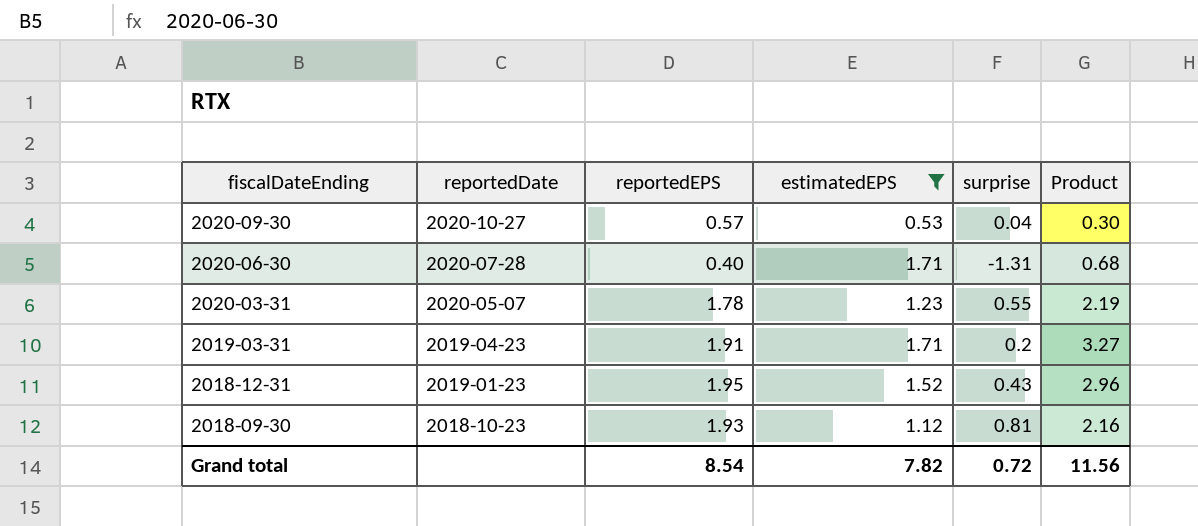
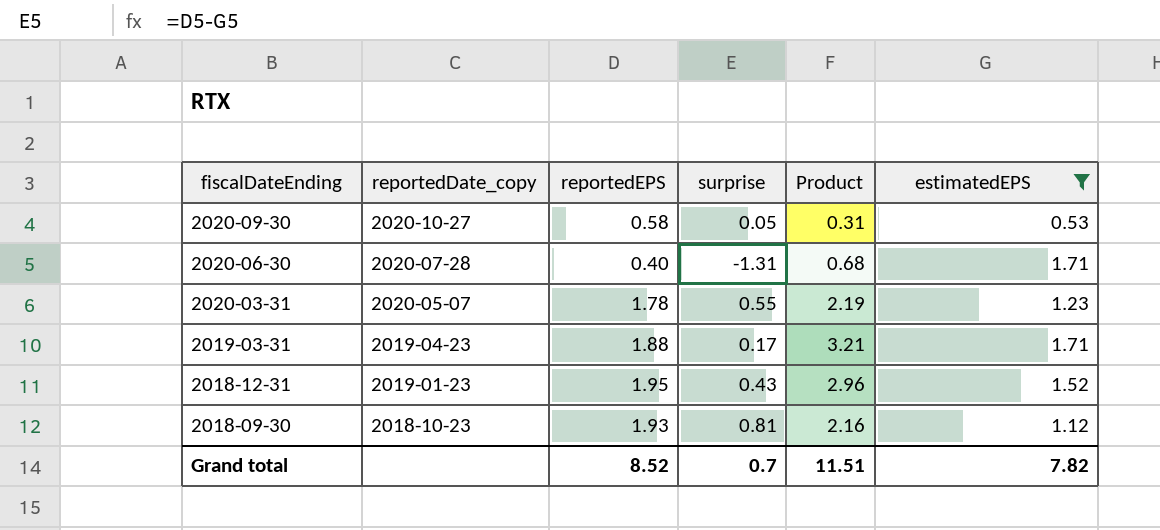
column name: reportedDate -> reportedDate_copy
column estimatedEPS | position: 4 -> 6
2020-09-30 | reportedEPS: 0.57 -> 0.58
2020-09-30 | surprise: 0.04 -> 0.05
2020-09-30 | Product: 0.30 -> 0.31
2019-03-31 | reportedEPS: 1.91 -> 1.88
2019-03-31 | surprise: 0.2 -> 0.17
2019-03-31 | Product: 3.27 -> 3.21
Grand total | reportedEPS: 8.54 -> 8.52
Grand total | surprise: 0.72 -> 0.7
Grand total | Product: 11.56 -> 11.51

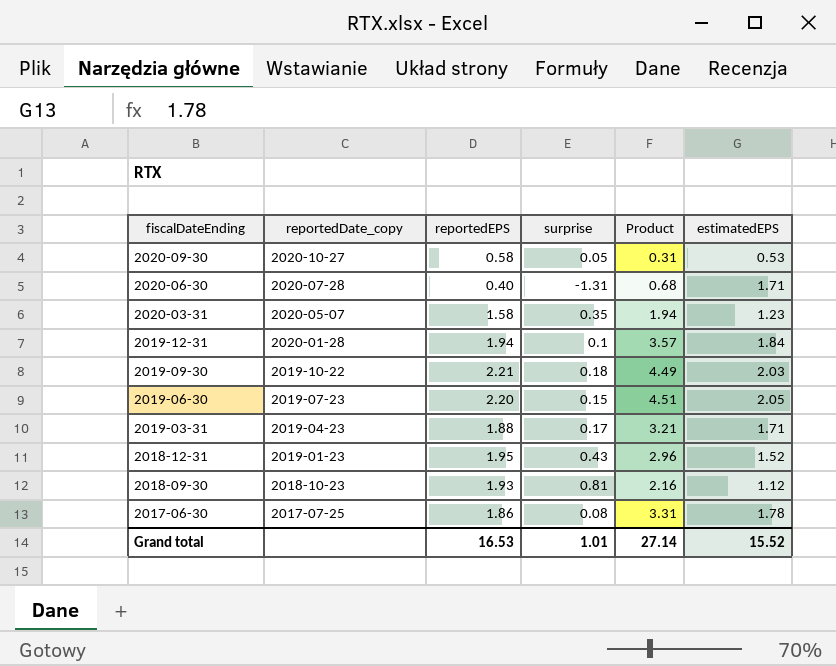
filter: estimatedEPS <= 1.71 -> none
2020-03-31 | reportedEPS: 1.78 -> 1.58
2020-03-31 | surprise: 0.55 -> 0.35
2020-03-31 | Product: 2.19 -> 1.94
Grand total | reportedEPS: 8.52 -> 16.53
Grand total | surprise: 0.7 -> 1.01
Grand total | Product: 11.51 -> 27.14
Grand total | estimatedEPS: 7.82 -> 15.52

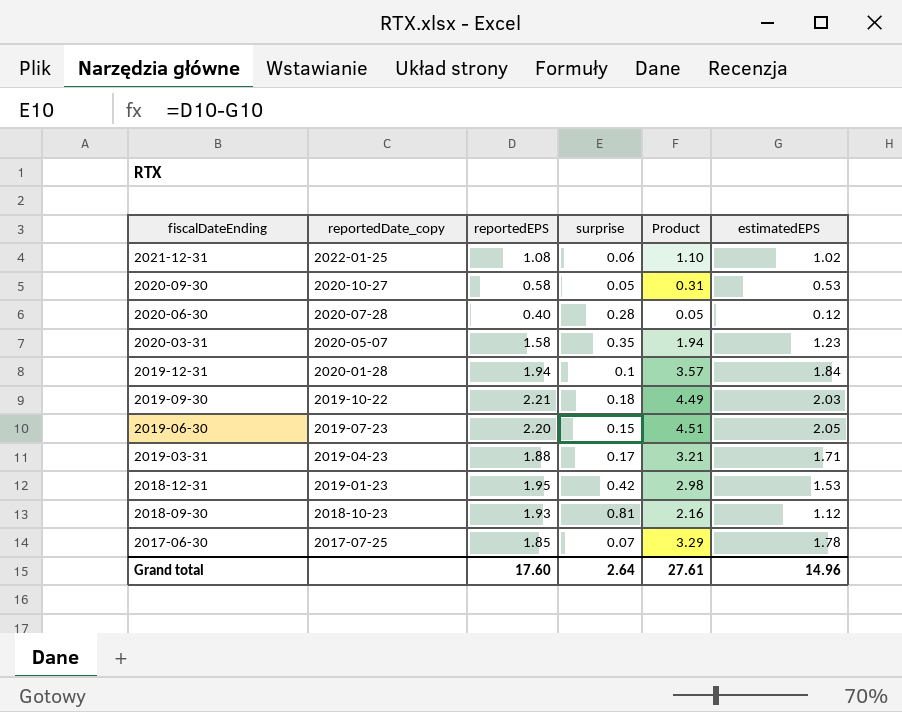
row 2021-12-31: none -> 2022-01-25 | 1.08 | 0.06 | 1.10 | 1.02
2020-06-30 | surprise: -1.31 -> 0.28
2020-06-30 | Product: 0.68 -> 0.05
2020-06-30 | estimatedEPS: 1.71 -> 0.12
2018-12-31 | surprise: 0.43 -> 0.42
2018-12-31 | Product: 2.96 -> 2.98
2018-12-31 | estimatedEPS: 1.52 -> 1.53
2017-06-30 | reportedEPS: 1.86 -> 1.85
2017-06-30 | surprise: 0.08 -> 0.07
2017-06-30 | Product: 3.31 -> 3.29
Grand total | reportedEPS: 16.53 -> 17.60
Grand total | surprise: 1.01 -> 2.64
Grand total | Product: 27.14 -> 27.61
Grand total | estimatedEPS: 15.52 -> 14.96

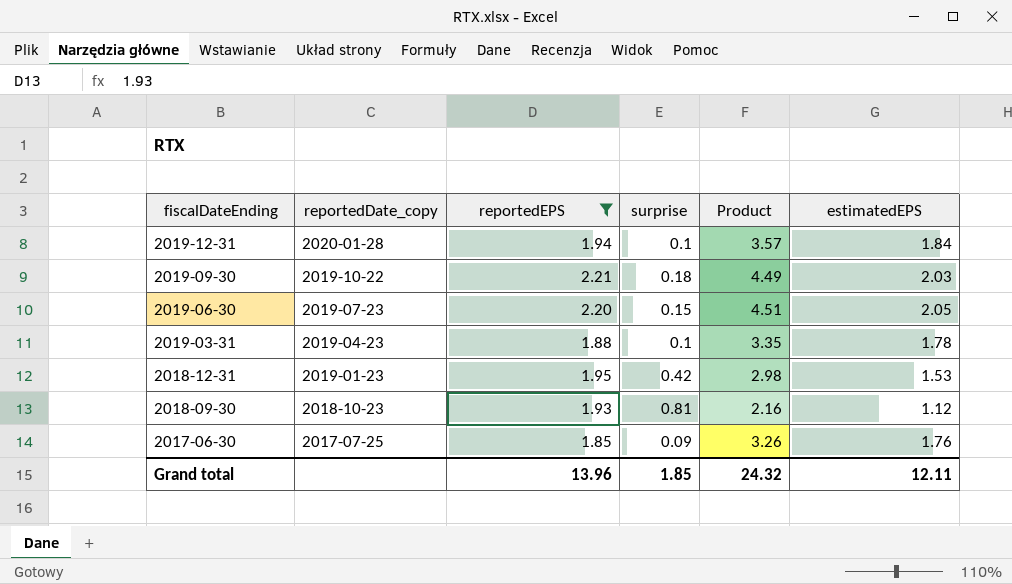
filter: none -> reportedEPS >= 1.85
2019-03-31 | surprise: 0.17 -> 0.1
2019-03-31 | Product: 3.21 -> 3.35
2019-03-31 | estimatedEPS: 1.71 -> 1.78
2017-06-30 | surprise: 0.07 -> 0.09
2017-06-30 | Product: 3.29 -> 3.26
2017-06-30 | estimatedEPS: 1.78 -> 1.76
Grand total | reportedEPS: 17.60 -> 13.96
Grand total | surprise: 2.64 -> 1.85
Grand total | Product: 27.61 -> 24.32
Grand total | estimatedEPS: 14.96 -> 12.11

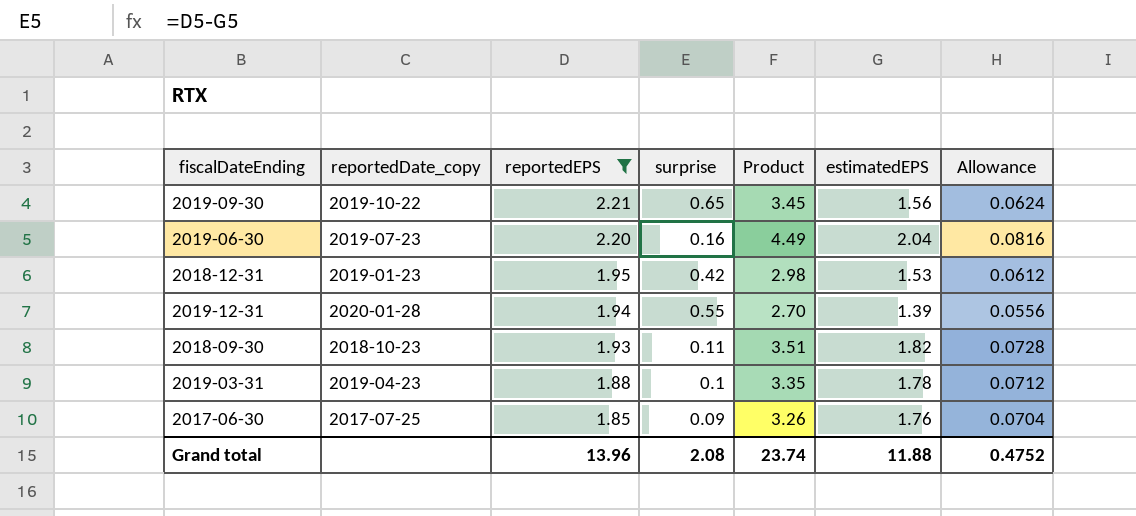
row order: fiscalDateEnding descending -> reportedEPS descending
column Allowance | formula: none -> [estimatedEPS] * 0.04
2019-09-30 | surprise: 0.18 -> 0.65
2019-09-30 | Product: 4.49 -> 3.45
2019-09-30 | estimatedEPS: 2.03 -> 1.56
2019-06-30 | surprise: 0.15 -> 0.16
2019-06-30 | Product: 4.51 -> 4.49
2019-06-30 | estimatedEPS: 2.05 -> 2.04
2019-12-31 | surprise: 0.1 -> 0.55
2019-12-31 | Product: 3.57 -> 2.70
2019-12-31 | estimatedEPS: 1.84 -> 1.39
2018-09-30 | surprise: 0.81 -> 0.11
2018-09-30 | Product: 2.16 -> 3.51
2018-09-30 | estimatedEPS: 1.12 -> 1.82
Grand total | surprise: 1.85 -> 2.08
Grand total | Product: 24.32 -> 23.74
Grand total | estimatedEPS: 12.11 -> 11.88

